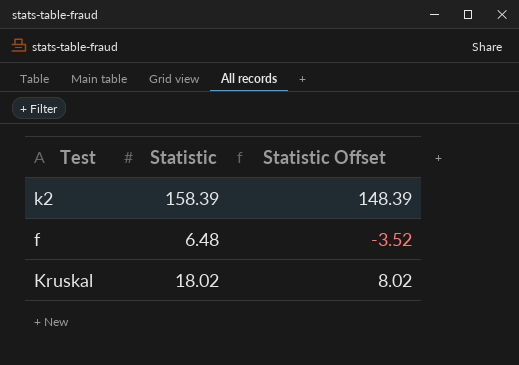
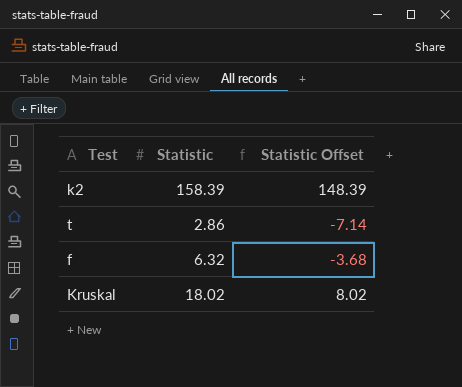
row t: none -> 2.86 | -7.14
f | Statistic: 6.48 -> 6.32
f | Statistic Offset: -3.52 -> -3.68

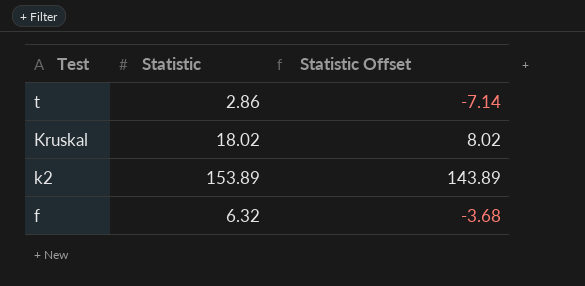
row order: none -> Test descending
k2 | Statistic: 158.39 -> 153.89
k2 | Statistic Offset: 148.39 -> 143.89

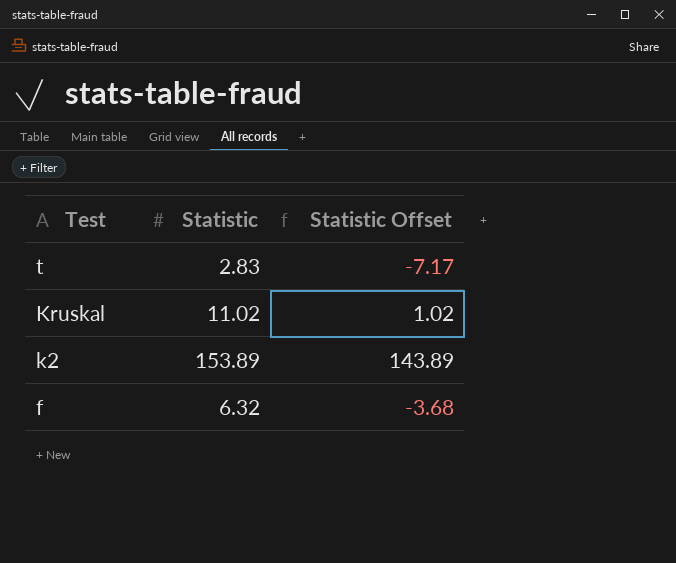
t | Statistic: 2.86 -> 2.83
t | Statistic Offset: -7.14 -> -7.17
Kruskal | Statistic: 18.02 -> 11.02
Kruskal | Statistic Offset: 8.02 -> 1.02

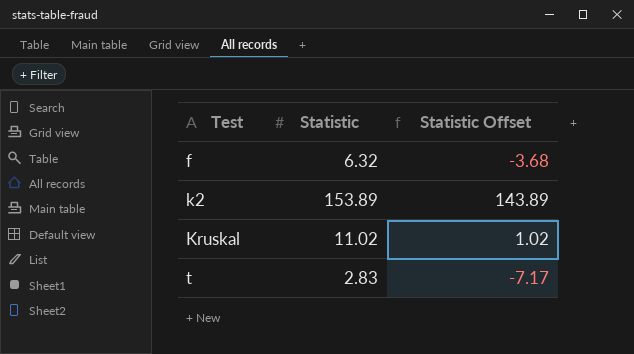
row order: Test descending -> Test ascending

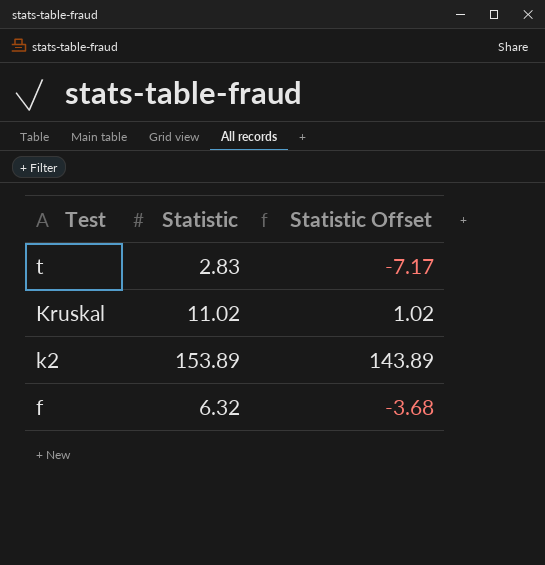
row order: Test ascending -> Test descending

